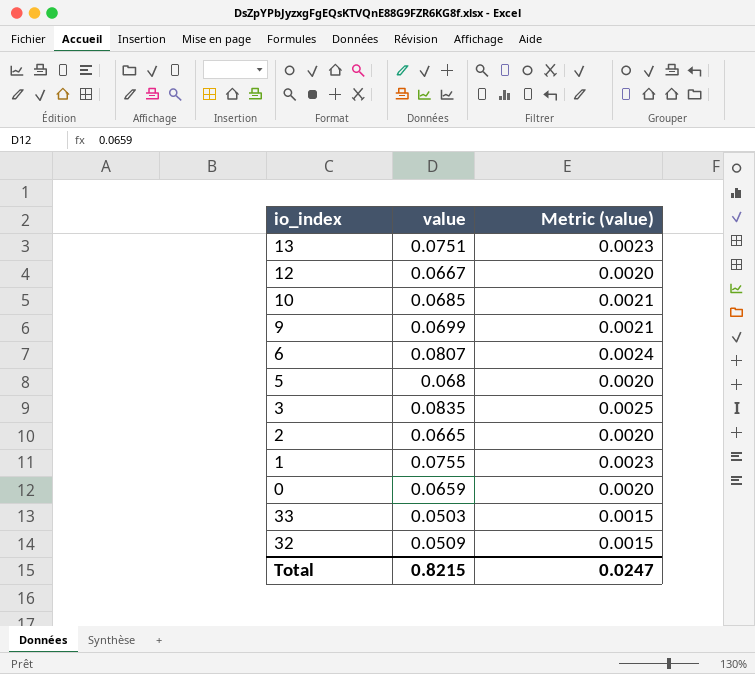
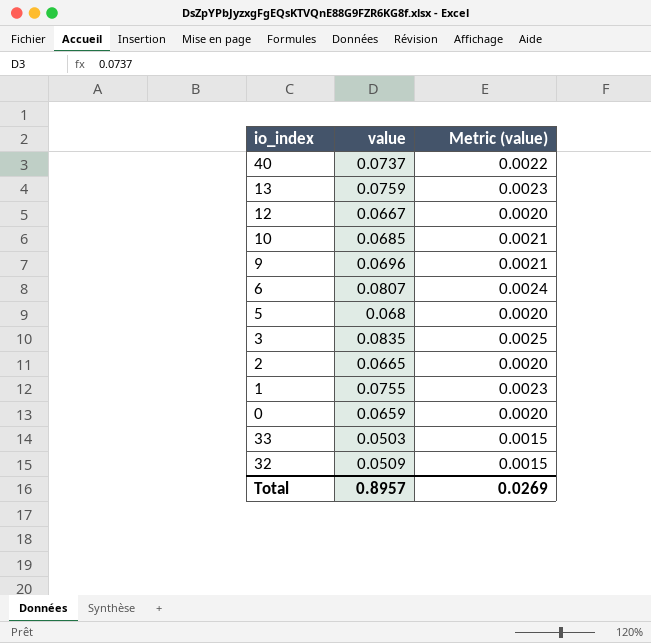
row 40: none -> 0.0737 | 0.0022
13 | value: 0.0751 -> 0.0759
9 | value: 0.0699 -> 0.0696
Total | value: 0.8215 -> 0.8957
Total | Metric (value): 0.0247 -> 0.0269

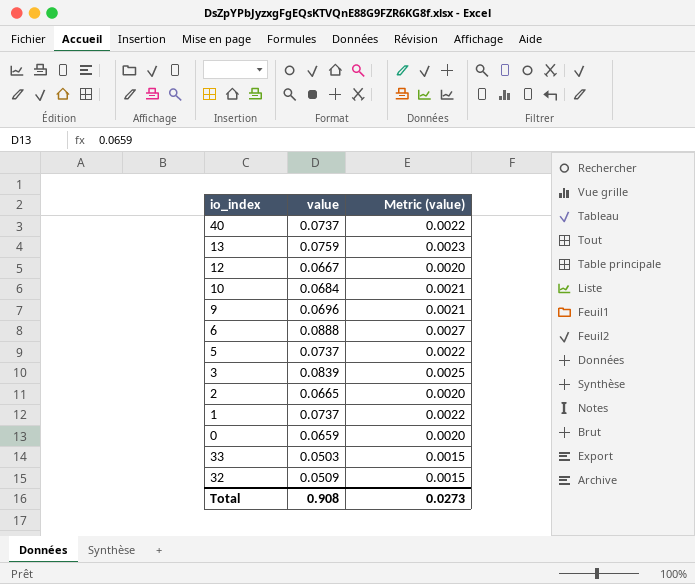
10 | value: 0.0685 -> 0.0684
6 | value: 0.0807 -> 0.0888
6 | Metric (value): 0.0024 -> 0.0027
5 | value: 0.068 -> 0.0737
5 | Metric (value): 0.0020 -> 0.0022
3 | value: 0.0835 -> 0.0839
1 | value: 0.0755 -> 0.0737
1 | Metric (value): 0.0023 -> 0.0022
Total | value: 0.8957 -> 0.908
Total | Metric (value): 0.0269 -> 0.0273

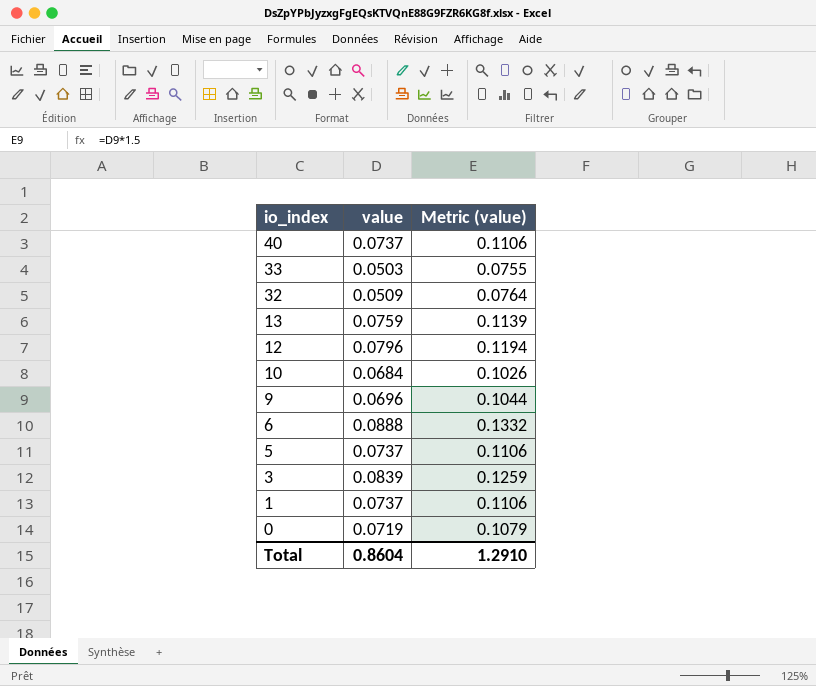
row order: none -> io_index descending
column Metric (value) | formula: [value] * 0.03 -> [value] * 1.5
row 2: 0.0665 | 0.0020 -> none
12 | value: 0.0667 -> 0.0796
0 | value: 0.0659 -> 0.0719
Total | value: 0.908 -> 0.8604
Total | Metric (value): 0.0273 -> 1.2910

